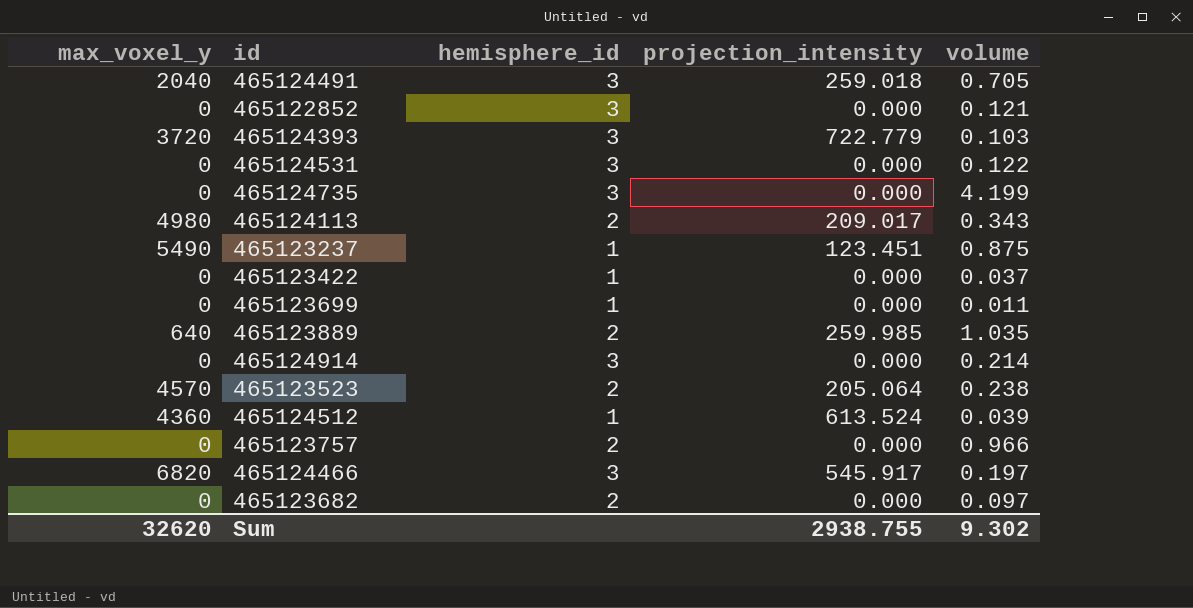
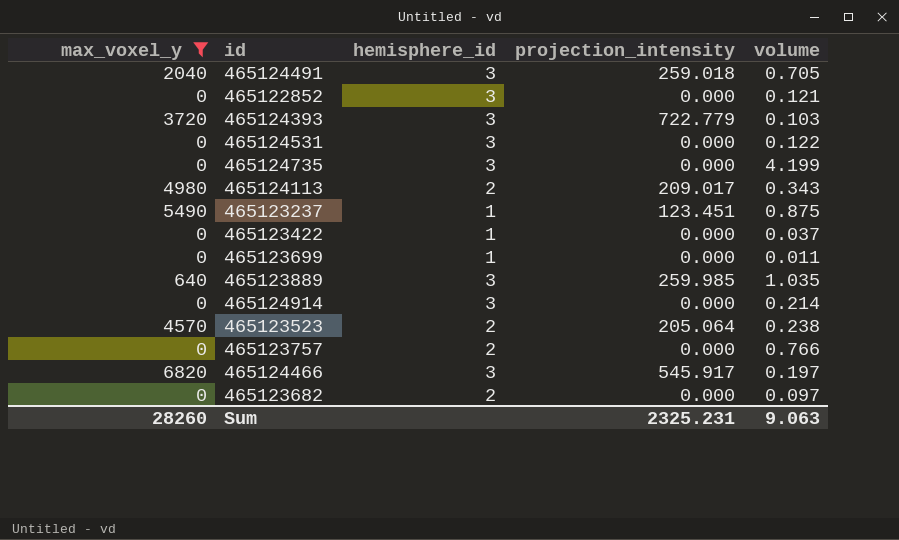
filter: none -> max_voxel_y != 4360
465123889 | hemisphere_id: 2 -> 3
465123757 | volume: 0.966 -> 0.766
Sum | max_voxel_y: 32620 -> 28260
Sum | projection_intensity: 2938.755 -> 2325.231
Sum | volume: 9.302 -> 9.063

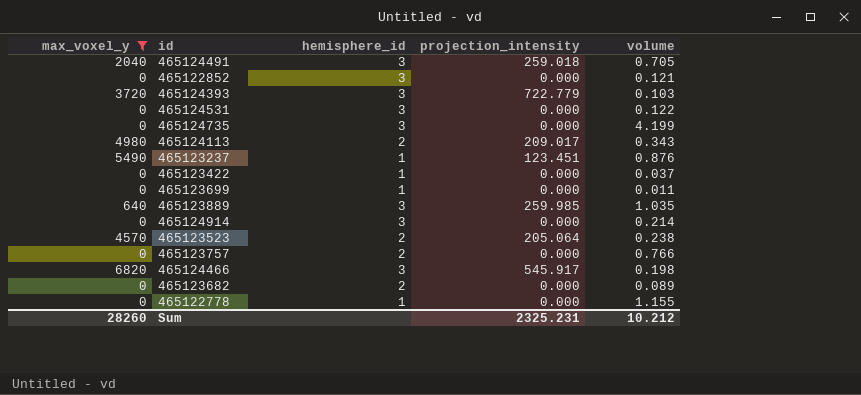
465123237 | volume: 0.875 -> 0.876
465124466 | volume: 0.197 -> 0.198
465123682 | volume: 0.097 -> 0.089
row 465122778: none -> 0 | 1 | 0.000 | 1.155
Sum | volume: 9.063 -> 10.212

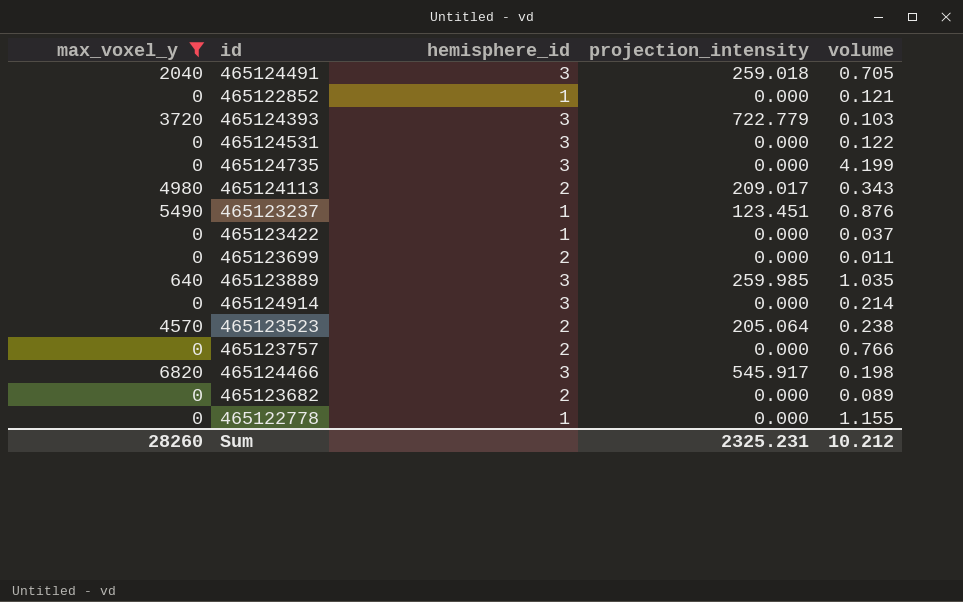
465122852 | hemisphere_id: 3 -> 1
465123699 | hemisphere_id: 1 -> 2

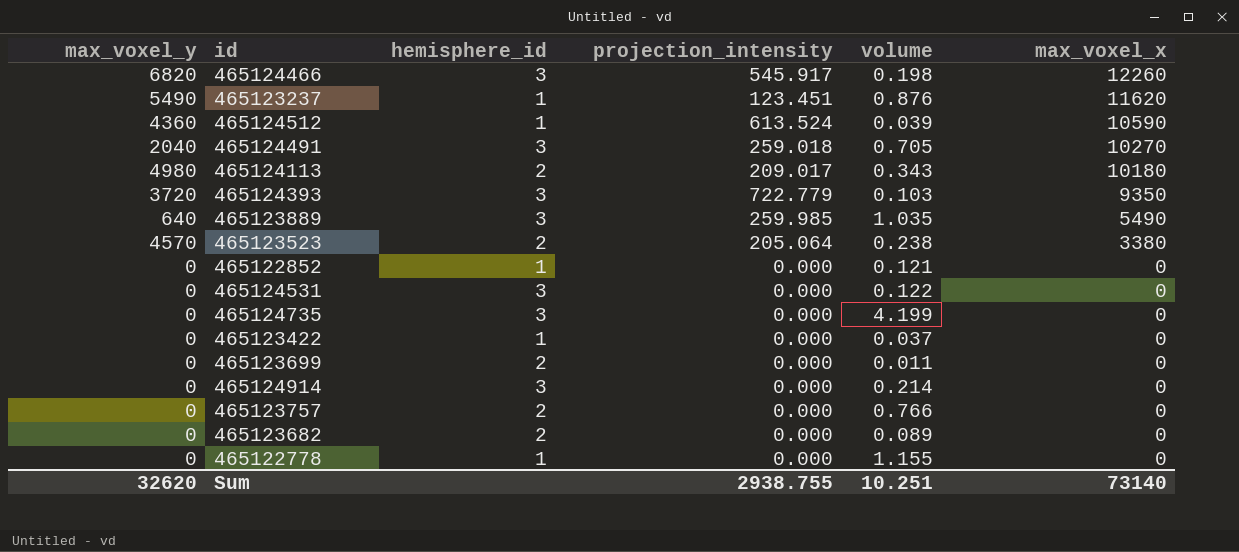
filter: max_voxel_y != 4360 -> none
row order: none -> max_voxel_x descending
column max_voxel_x | position: none -> 6
Sum | max_voxel_y: 28260 -> 32620
Sum | projection_intensity: 2325.231 -> 2938.755
Sum | volume: 10.212 -> 10.251

